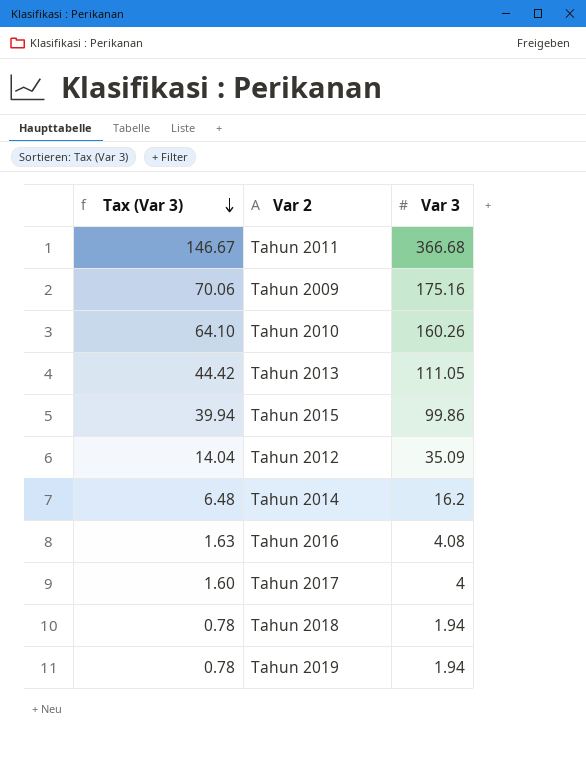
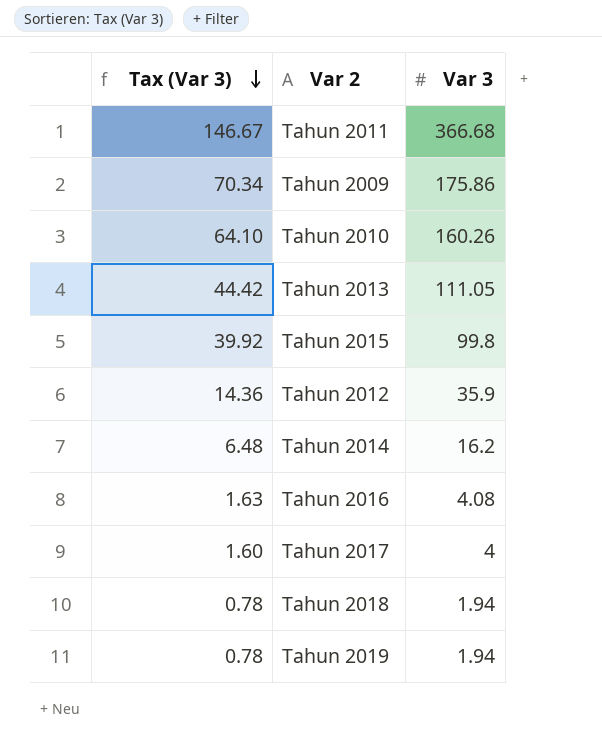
Tahun 2009 | Tax (Var 3): 70.06 -> 70.34
Tahun 2009 | Var 3: 175.16 -> 175.86
Tahun 2015 | Tax (Var 3): 39.94 -> 39.92
Tahun 2015 | Var 3: 99.86 -> 99.8
Tahun 2012 | Tax (Var 3): 14.04 -> 14.36
Tahun 2012 | Var 3: 35.09 -> 35.9

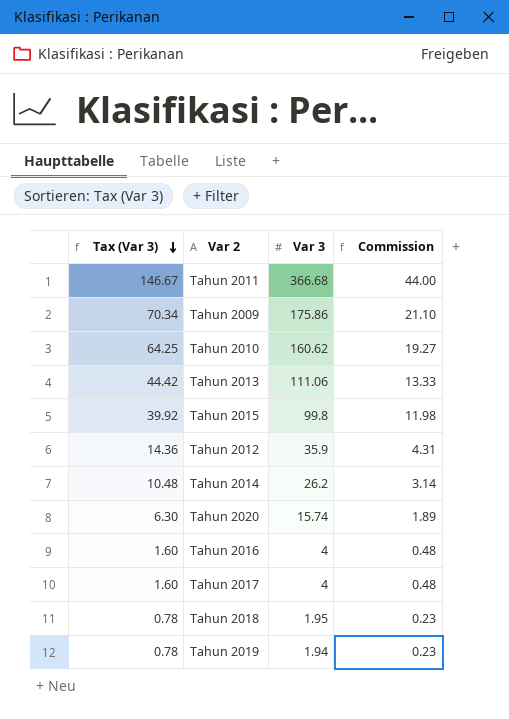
column Commission | formula: none -> [Var 3] * 0.12
Tahun 2010 | Tax (Var 3): 64.10 -> 64.25
Tahun 2010 | Var 3: 160.26 -> 160.62
Tahun 2013 | Var 3: 111.05 -> 111.06
Tahun 2014 | Tax (Var 3): 6.48 -> 10.48
Tahun 2014 | Var 3: 16.2 -> 26.2
row Tahun 2020: none -> 6.30 | 15.74 | 1.89
Tahun 2016 | Tax (Var 3): 1.63 -> 1.60
Tahun 2016 | Var 3: 4.08 -> 4
Tahun 2018 | Var 3: 1.94 -> 1.95

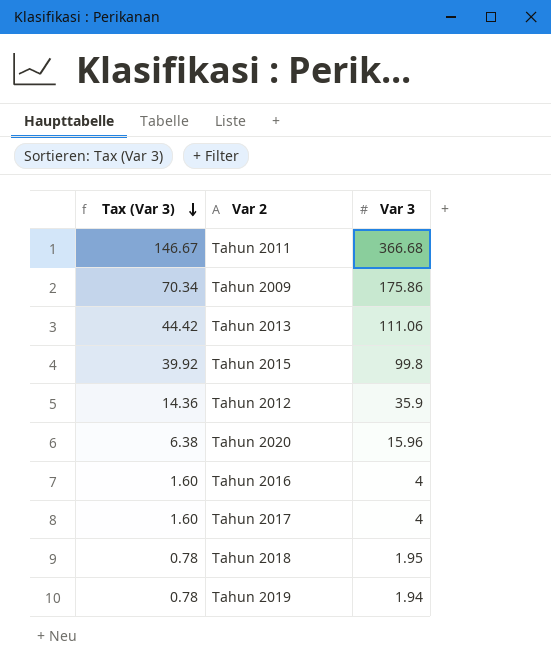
column Commission | formula: [Var 3] * 0.12 -> none
row Tahun 2010: 64.25 | 160.62 | 19.27 -> none
row Tahun 2014: 10.48 | 26.2 | 3.14 -> none
Tahun 2020 | Tax (Var 3): 6.30 -> 6.38
Tahun 2020 | Var 3: 15.74 -> 15.96

